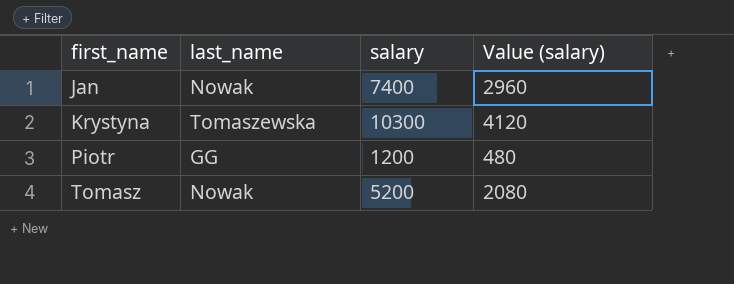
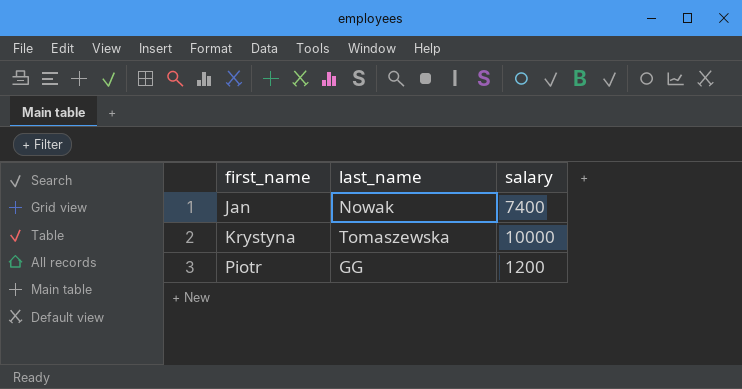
column Value (salary) | formula: [salary] * 0.4 -> none
row Tomasz: Nowak | 5200 | 2080 -> none
Krystyna | salary: 10300 -> 10000

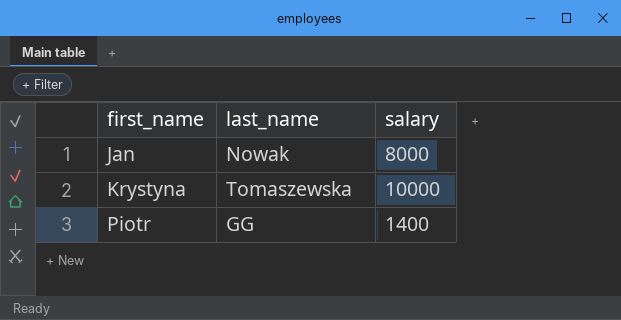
Jan | salary: 7400 -> 8000
Piotr | salary: 1200 -> 1400

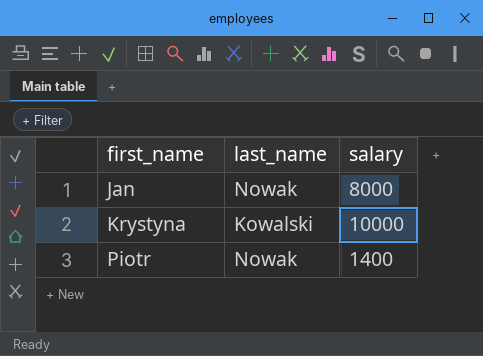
Krystyna | last_name: Tomaszewska -> Kowalski
Piotr | last_name: GG -> Nowak

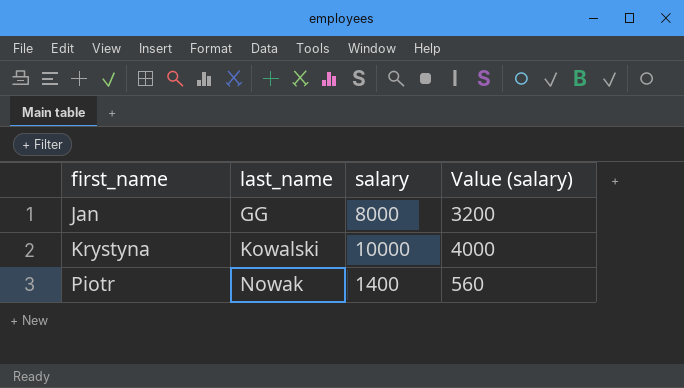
column Value (salary) | formula: none -> [salary] * 0.4
Jan | last_name: Nowak -> GG

